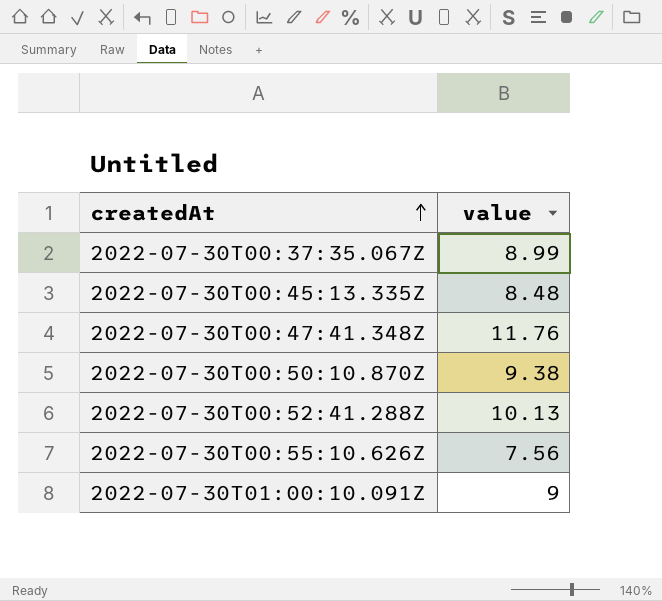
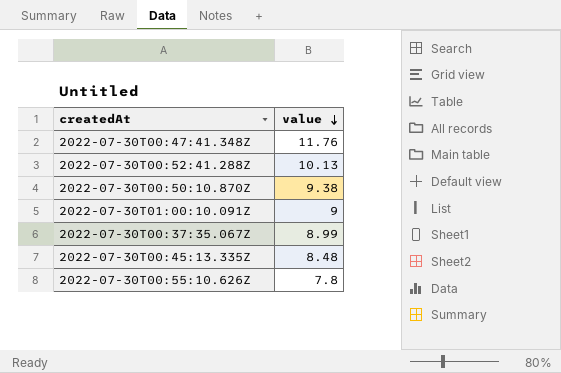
row order: createdAt ascending -> value descending
2022-07-30T00:55:10.626Z | value: 7.56 -> 7.8

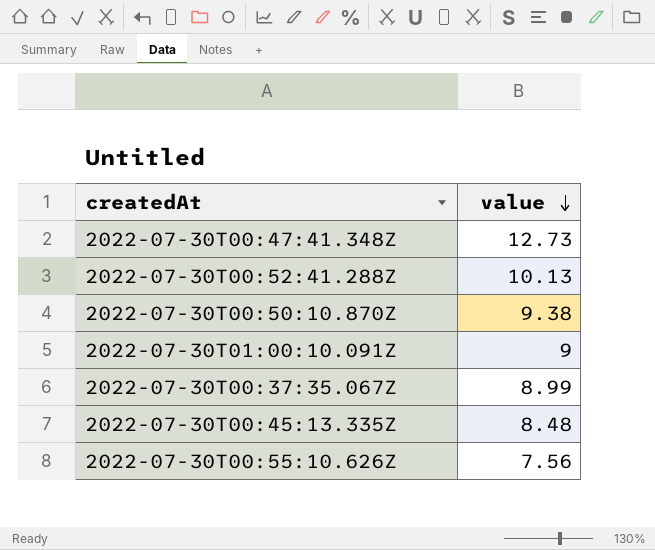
2022-07-30T00:47:41.348Z | value: 11.76 -> 12.73
2022-07-30T00:55:10.626Z | value: 7.8 -> 7.56

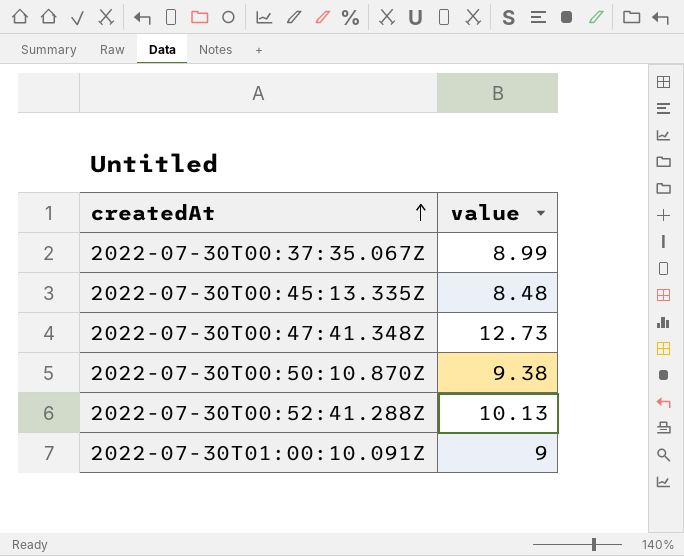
row order: value descending -> createdAt ascending
row 2022-07-30T00:55:10.626Z: 7.56 -> none

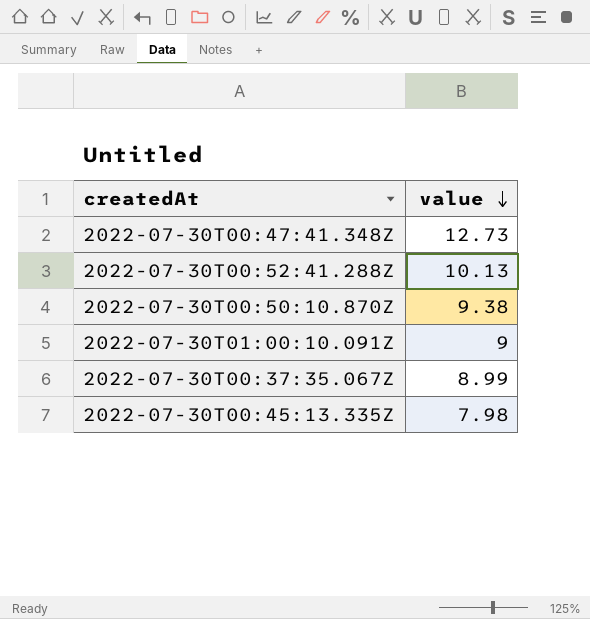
row order: createdAt ascending -> value descending
2022-07-30T00:45:13.335Z | value: 8.48 -> 7.98

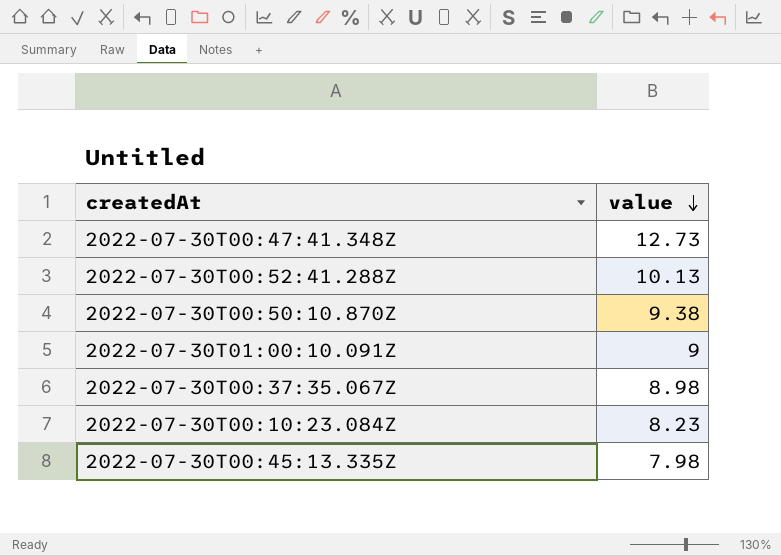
2022-07-30T00:37:35.067Z | value: 8.99 -> 8.98
row 2022-07-30T00:10:23.084Z: none -> 8.23

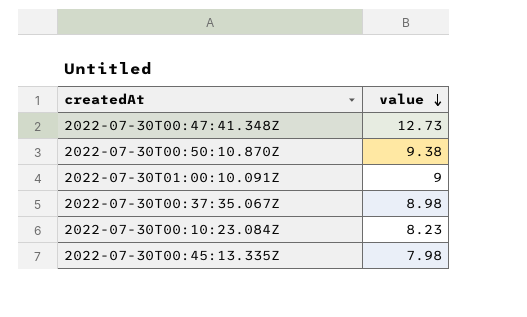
row 2022-07-30T00:52:41.288Z: 10.13 -> none

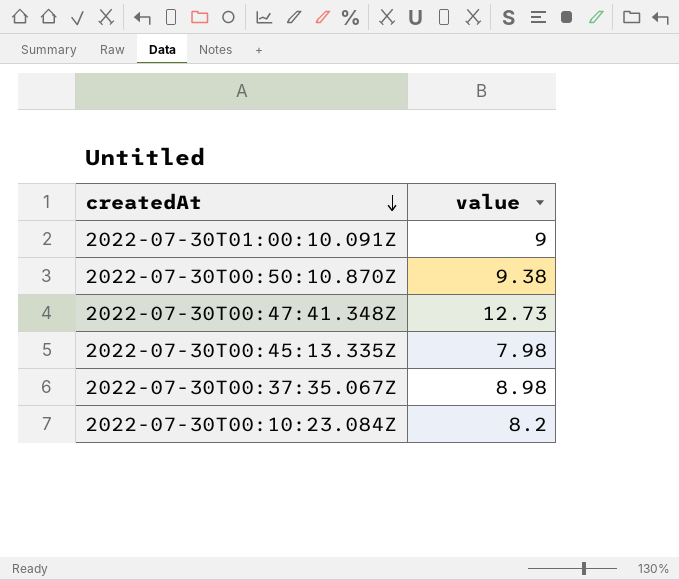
row order: value descending -> createdAt descending
2022-07-30T00:10:23.084Z | value: 8.23 -> 8.2

